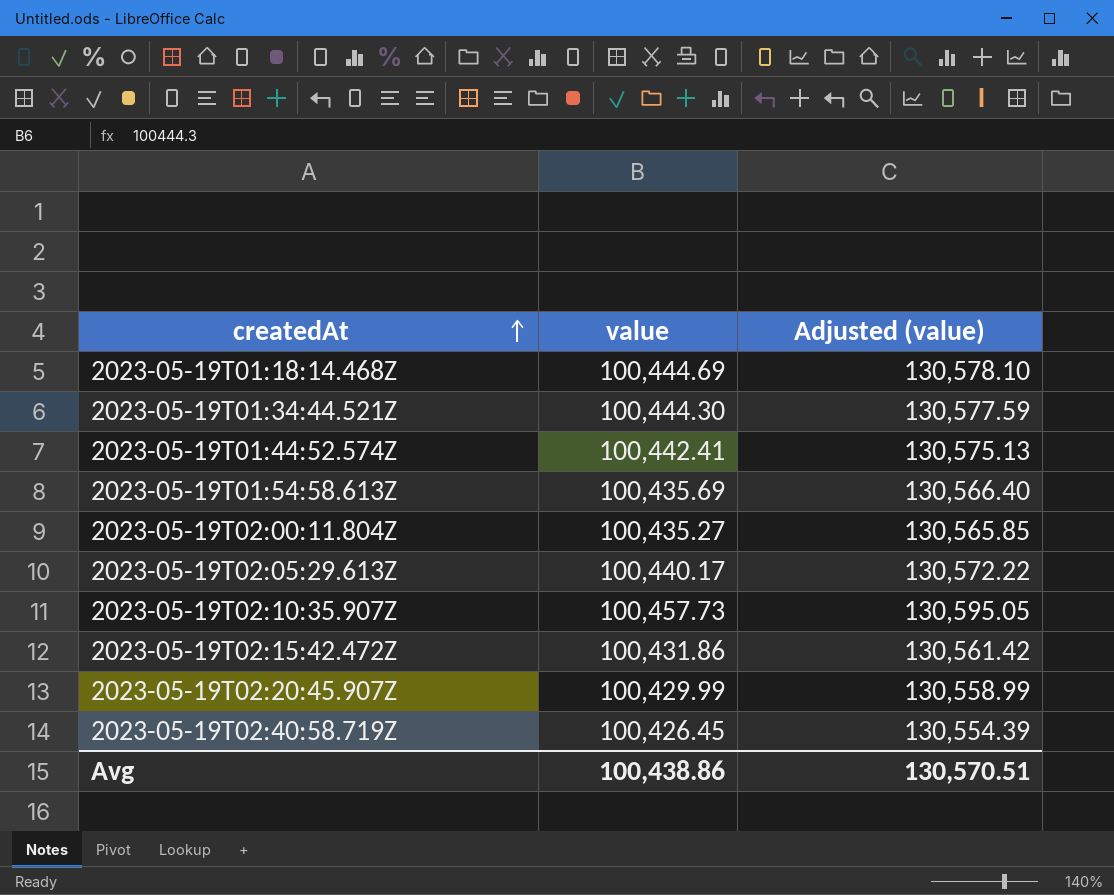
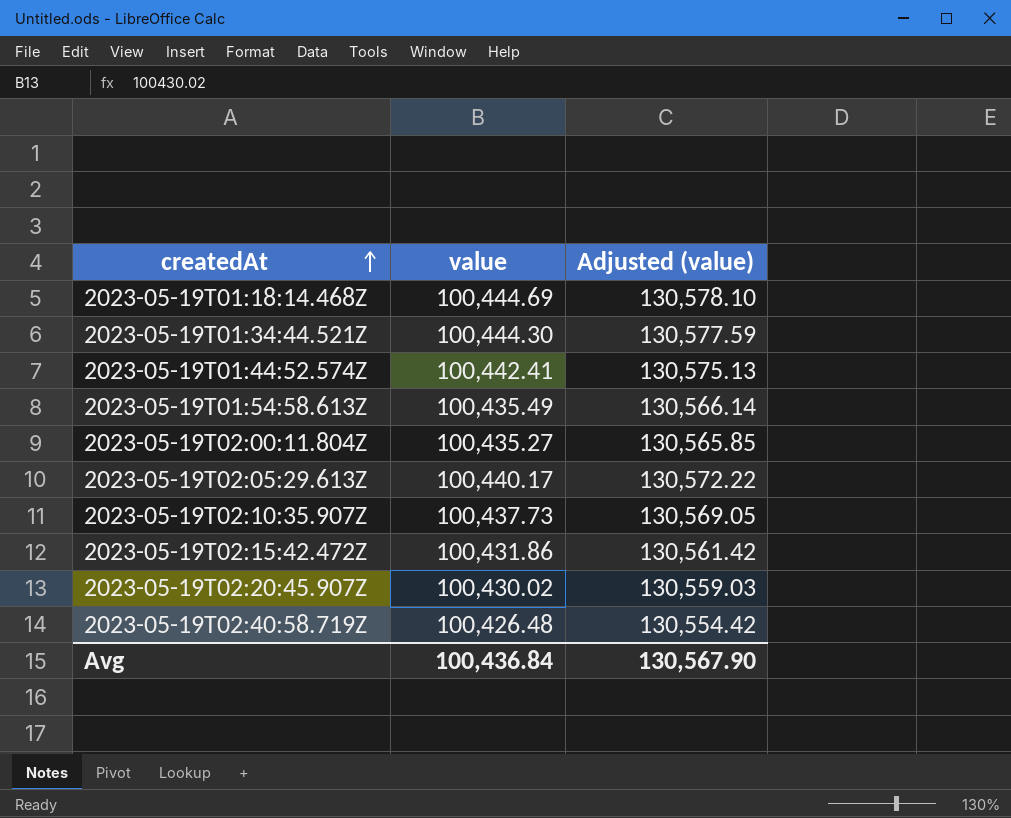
2023-05-19T01:54:58.613Z | value: 100,435.69 -> 100,435.49
2023-05-19T01:54:58.613Z | Adjusted (value): 130,566.40 -> 130,566.14
2023-05-19T02:10:35.907Z | value: 100,457.73 -> 100,437.73
2023-05-19T02:10:35.907Z | Adjusted (value): 130,595.05 -> 130,569.05
2023-05-19T02:20:45.907Z | value: 100,429.99 -> 100,430.02
2023-05-19T02:20:45.907Z | Adjusted (value): 130,558.99 -> 130,559.03
2023-05-19T02:40:58.719Z | value: 100,426.45 -> 100,426.48
2023-05-19T02:40:58.719Z | Adjusted (value): 130,554.39 -> 130,554.42
Avg | value: 100,438.86 -> 100,436.84
Avg | Adjusted (value): 130,570.51 -> 130,567.90

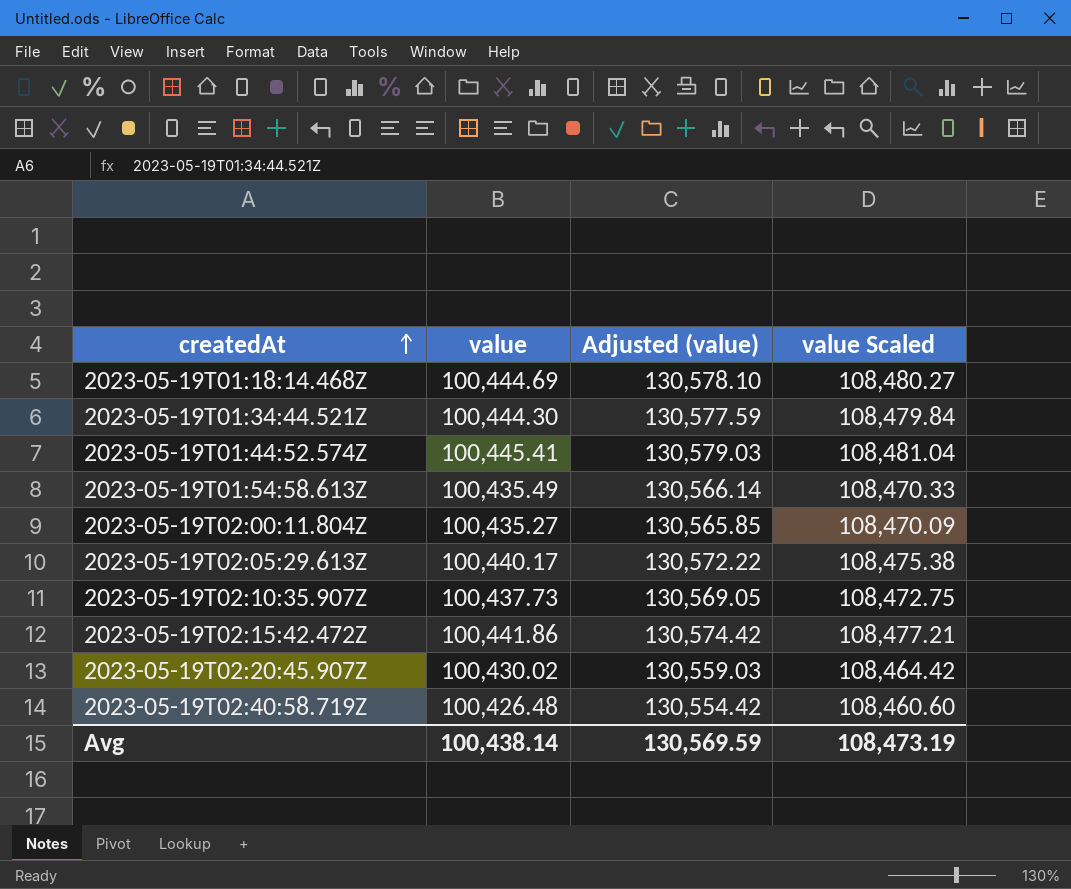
column value Scaled | formula: none -> [value] * 1.08
2023-05-19T01:44:52.574Z | value: 100,442.41 -> 100,445.41
2023-05-19T01:44:52.574Z | Adjusted (value): 130,575.13 -> 130,579.03
2023-05-19T02:15:42.472Z | value: 100,431.86 -> 100,441.86
2023-05-19T02:15:42.472Z | Adjusted (value): 130,561.42 -> 130,574.42
Avg | value: 100,436.84 -> 100,438.14
Avg | Adjusted (value): 130,567.90 -> 130,569.59

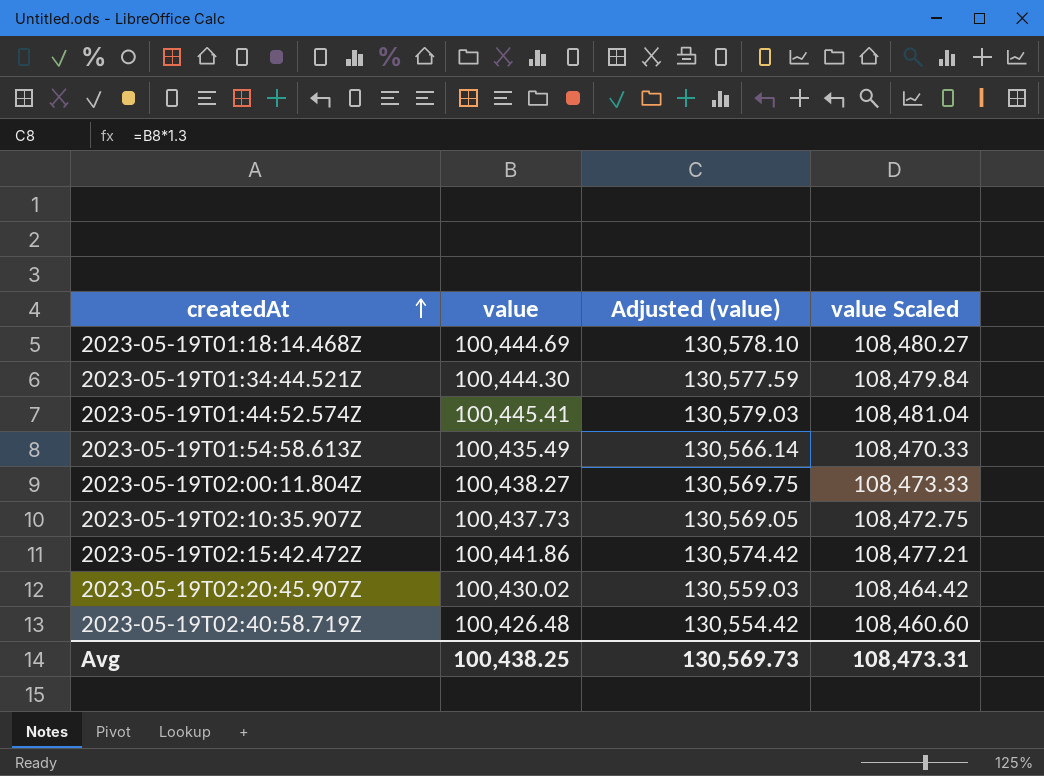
row 2023-05-19T02:05:29.613Z: 100,440.17 | 130,572.22 | 108,475.38 -> none
2023-05-19T02:00:11.804Z | value: 100,435.27 -> 100,438.27
2023-05-19T02:00:11.804Z | Adjusted (value): 130,565.85 -> 130,569.75
2023-05-19T02:00:11.804Z | value Scaled: 108,470.09 -> 108,473.33
Avg | value: 100,438.14 -> 100,438.25
Avg | Adjusted (value): 130,569.59 -> 130,569.73
Avg | value Scaled: 108,473.19 -> 108,473.31

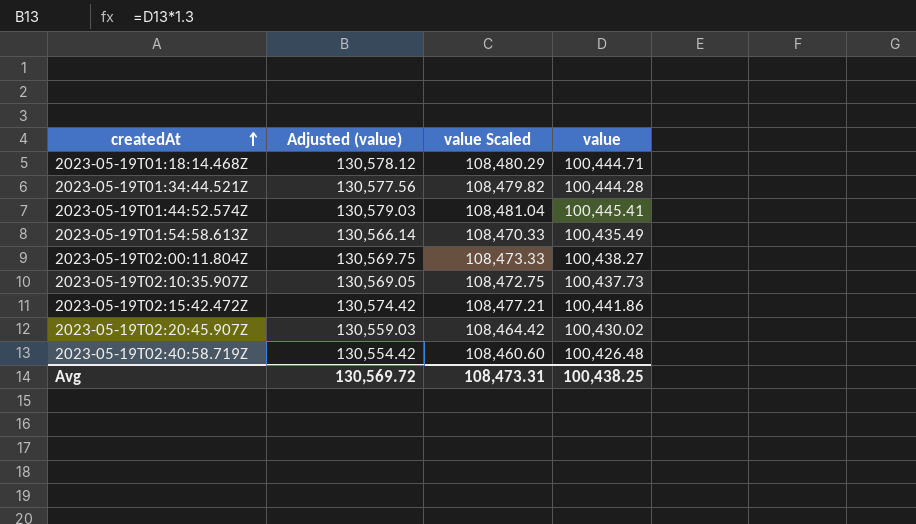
column value | position: 2 -> 4
2023-05-19T01:18:14.468Z | Adjusted (value): 130,578.10 -> 130,578.12
2023-05-19T01:18:14.468Z | value Scaled: 108,480.27 -> 108,480.29
2023-05-19T01:18:14.468Z | value: 100,444.69 -> 100,444.71
2023-05-19T01:34:44.521Z | Adjusted (value): 130,577.59 -> 130,577.56
2023-05-19T01:34:44.521Z | value Scaled: 108,479.84 -> 108,479.82
2023-05-19T01:34:44.521Z | value: 100,444.30 -> 100,444.28
Avg | Adjusted (value): 130,569.73 -> 130,569.72

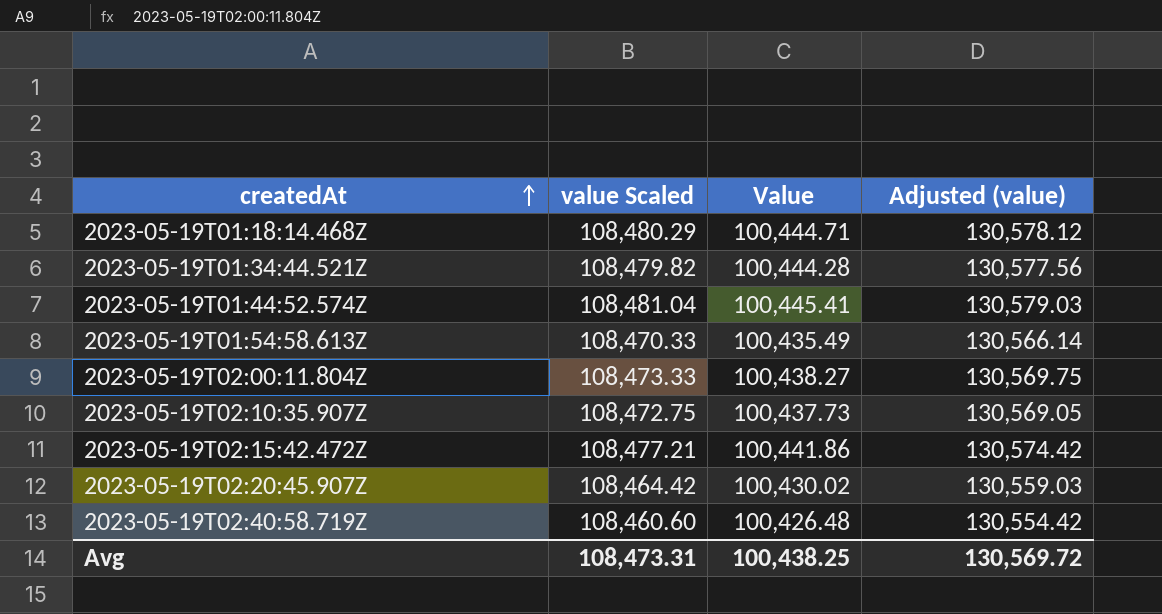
column name: value -> Value
column Adjusted (value) | position: 2 -> 4

